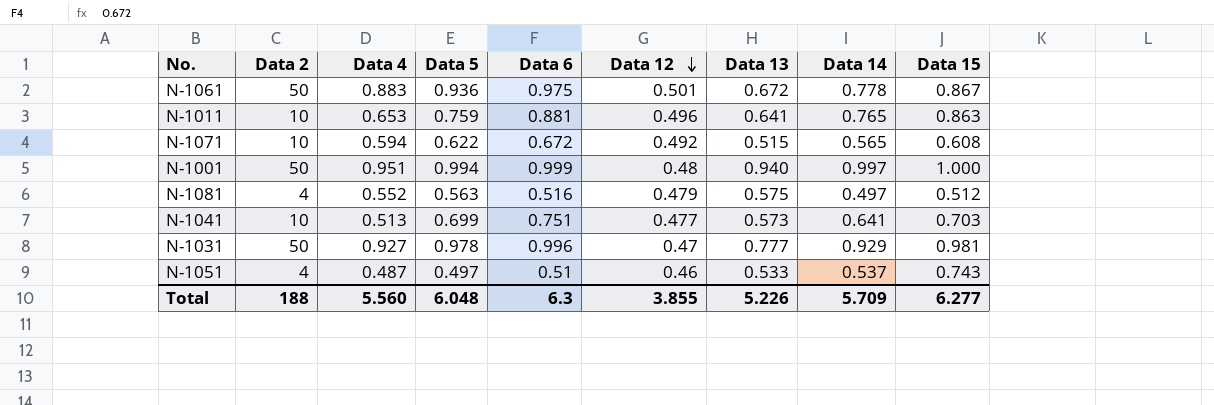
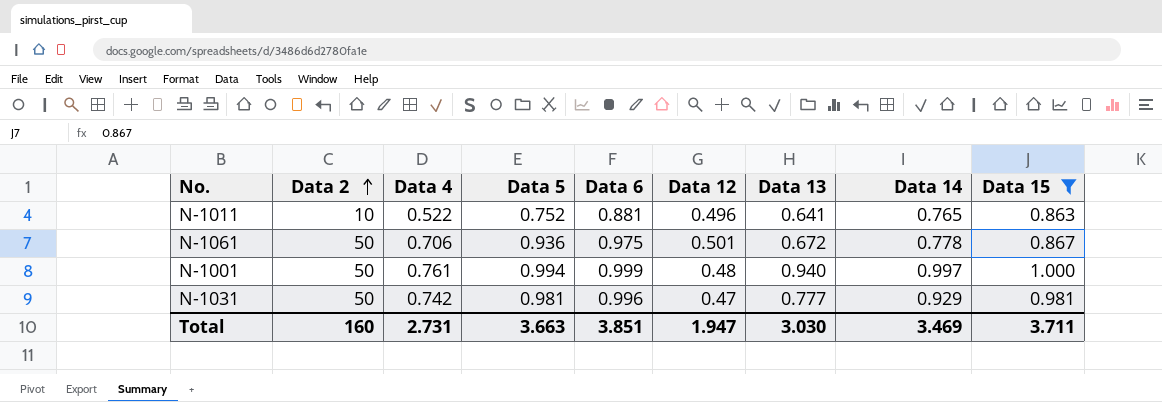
filter: none -> Data 15 >= 0.863
row order: Data 12 descending -> Data 2 ascending
N-1011 | Data 4: 0.653 -> 0.522
N-1011 | Data 5: 0.759 -> 0.752
N-1061 | Data 4: 0.883 -> 0.706
N-1001 | Data 4: 0.951 -> 0.761
N-1031 | Data 4: 0.927 -> 0.742
N-1031 | Data 5: 0.978 -> 0.981
Total | Data 2: 188 -> 160
Total | Data 4: 5.560 -> 2.731
Total | Data 5: 6.048 -> 3.663
Total | Data 6: 6.3 -> 3.851
Total | Data 12: 3.855 -> 1.947
Total | Data 13: 5.226 -> 3.030
Total | Data 14: 5.709 -> 3.469
Total | Data 15: 6.277 -> 3.711

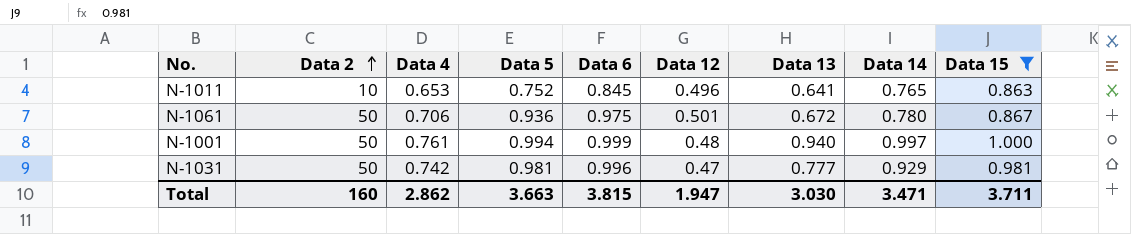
N-1011 | Data 4: 0.522 -> 0.653
N-1011 | Data 6: 0.881 -> 0.845
N-1061 | Data 14: 0.778 -> 0.780
Total | Data 4: 2.731 -> 2.862
Total | Data 6: 3.851 -> 3.815
Total | Data 14: 3.469 -> 3.471

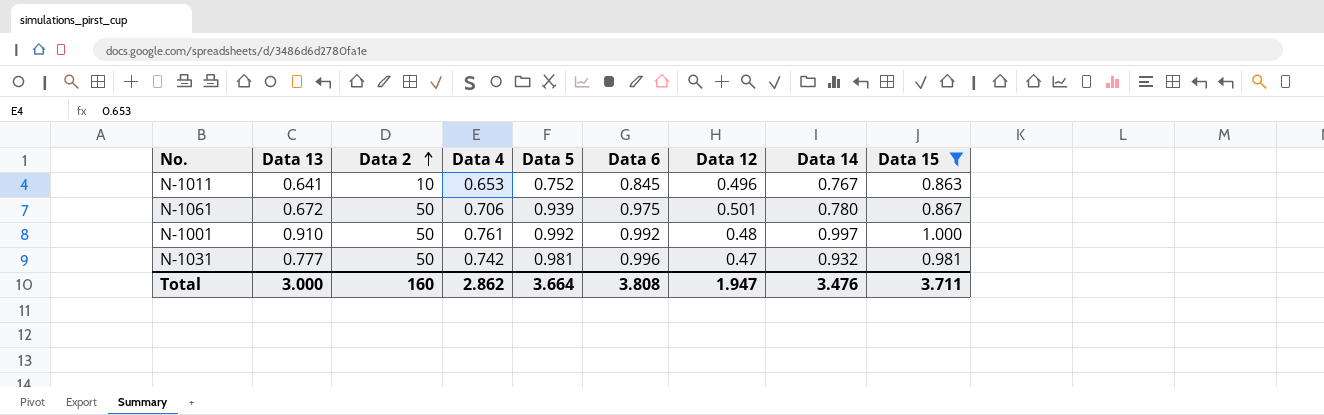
column Data 13 | position: 7 -> 2
N-1011 | Data 14: 0.765 -> 0.767
N-1061 | Data 5: 0.936 -> 0.939
N-1001 | Data 13: 0.940 -> 0.910
N-1001 | Data 5: 0.994 -> 0.992
N-1001 | Data 6: 0.999 -> 0.992
N-1031 | Data 14: 0.929 -> 0.932
Total | Data 13: 3.030 -> 3.000
Total | Data 5: 3.663 -> 3.664
Total | Data 6: 3.815 -> 3.808
Total | Data 14: 3.471 -> 3.476

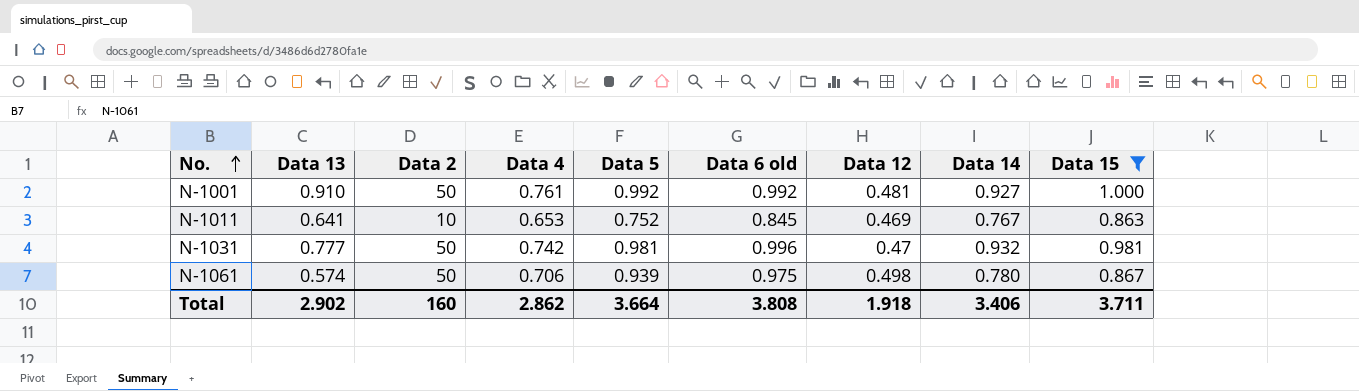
row order: Data 2 ascending -> No. ascending
column name: Data 6 -> Data 6 old
N-1001 | Data 12: 0.48 -> 0.481
N-1001 | Data 14: 0.997 -> 0.927
N-1011 | Data 12: 0.496 -> 0.469
N-1061 | Data 13: 0.672 -> 0.574
N-1061 | Data 12: 0.501 -> 0.498
Total | Data 13: 3.000 -> 2.902
Total | Data 12: 1.947 -> 1.918
Total | Data 14: 3.476 -> 3.406

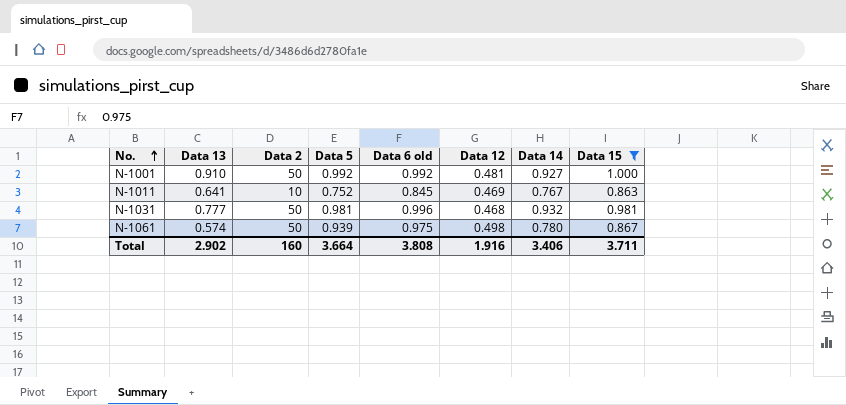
column Data 4 | position: 4 -> none
N-1031 | Data 12: 0.47 -> 0.468
Total | Data 12: 1.918 -> 1.916

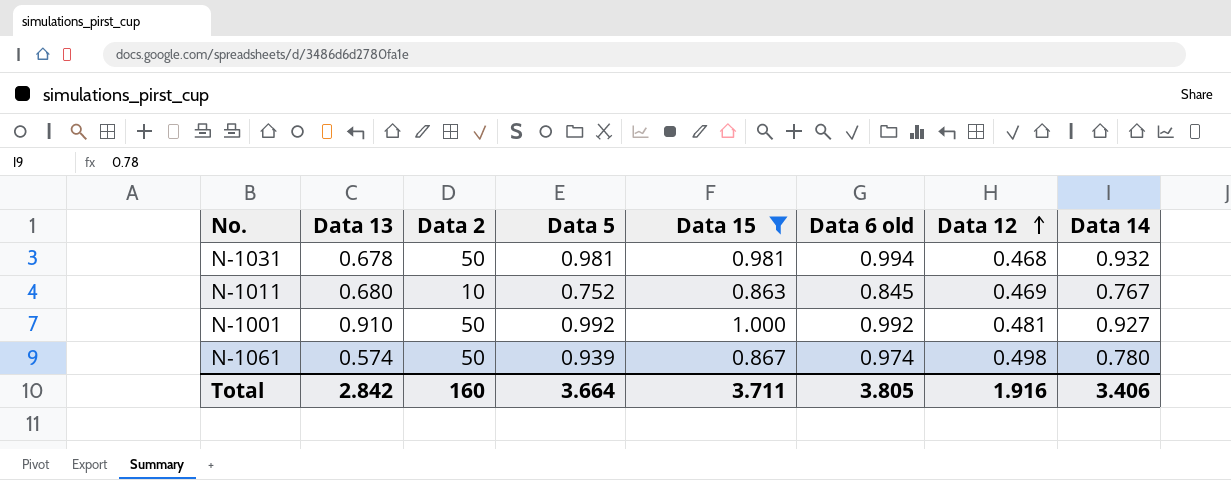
row order: No. ascending -> Data 12 ascending
column Data 15 | position: 8 -> 5
N-1031 | Data 13: 0.777 -> 0.678
N-1031 | Data 6 old: 0.996 -> 0.994
N-1011 | Data 13: 0.641 -> 0.680
N-1061 | Data 6 old: 0.975 -> 0.974
Total | Data 13: 2.902 -> 2.842
Total | Data 6 old: 3.808 -> 3.805

